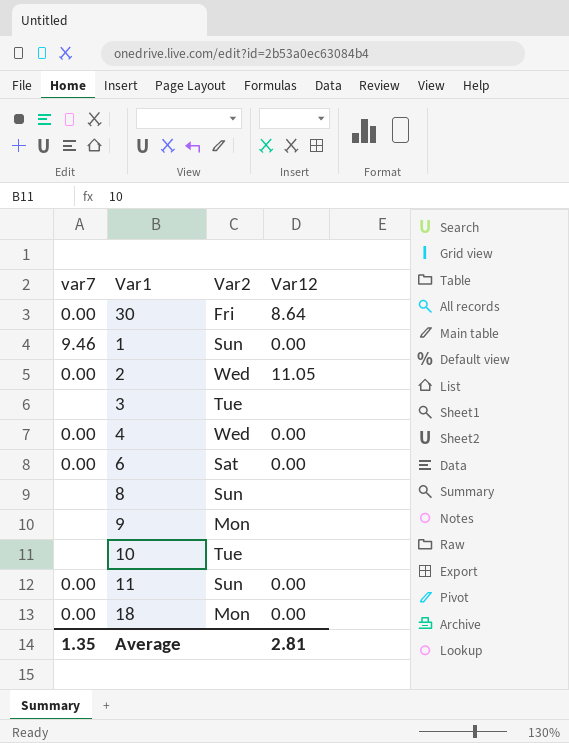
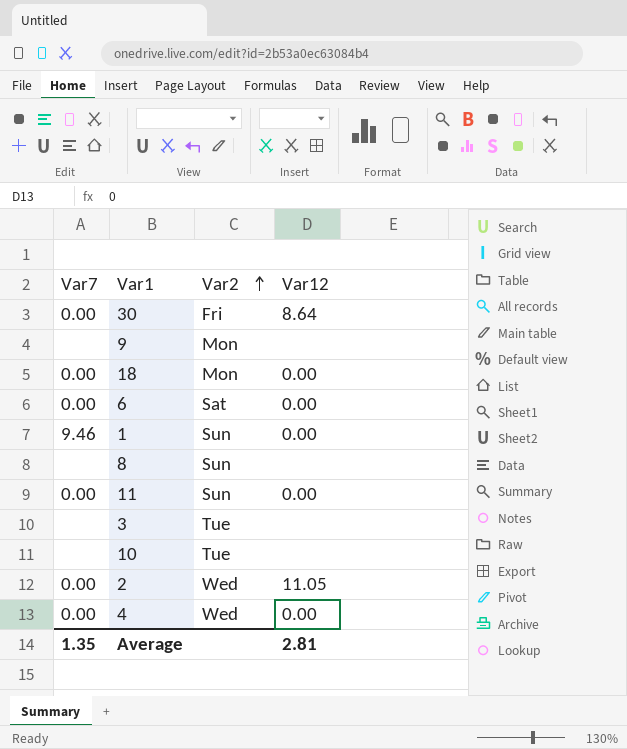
row order: none -> Var2 ascending
column name: var7 -> Var7

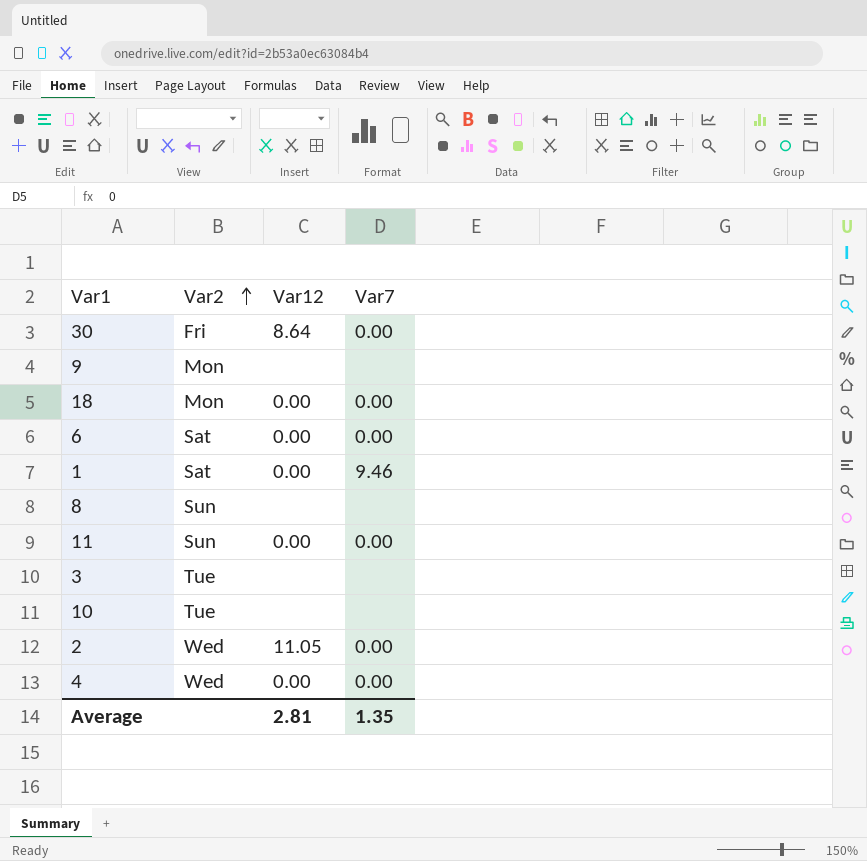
column Var7 | position: 1 -> 4
1 | Var2: Sun -> Sat

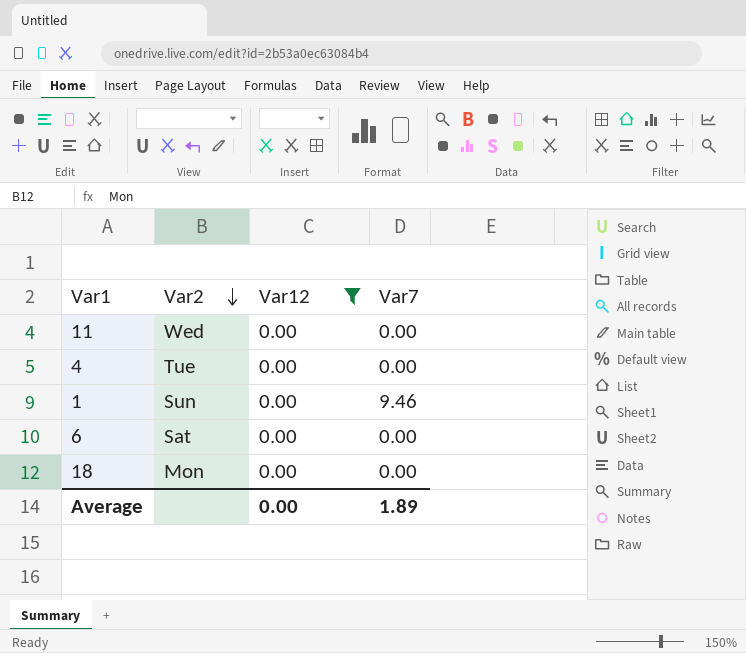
filter: none -> Var12 = 0.00
row order: Var2 ascending -> Var2 descending
11 | Var2: Sun -> Wed
4 | Var2: Wed -> Tue
1 | Var2: Sat -> Sun
Average | Var12: 2.81 -> 0.00
Average | Var7: 1.35 -> 1.89

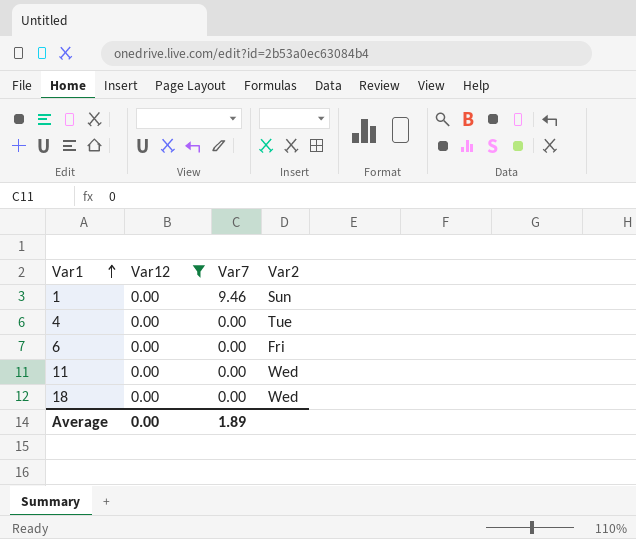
row order: Var2 descending -> Var1 ascending
column Var2 | position: 2 -> 4
6 | Var2: Sat -> Fri
18 | Var2: Mon -> Wed

